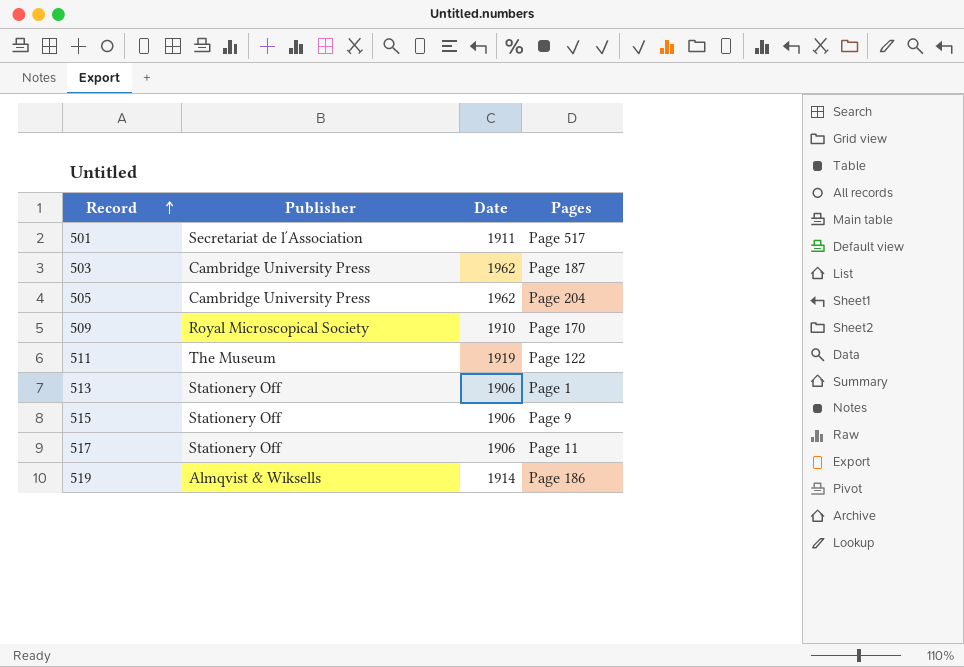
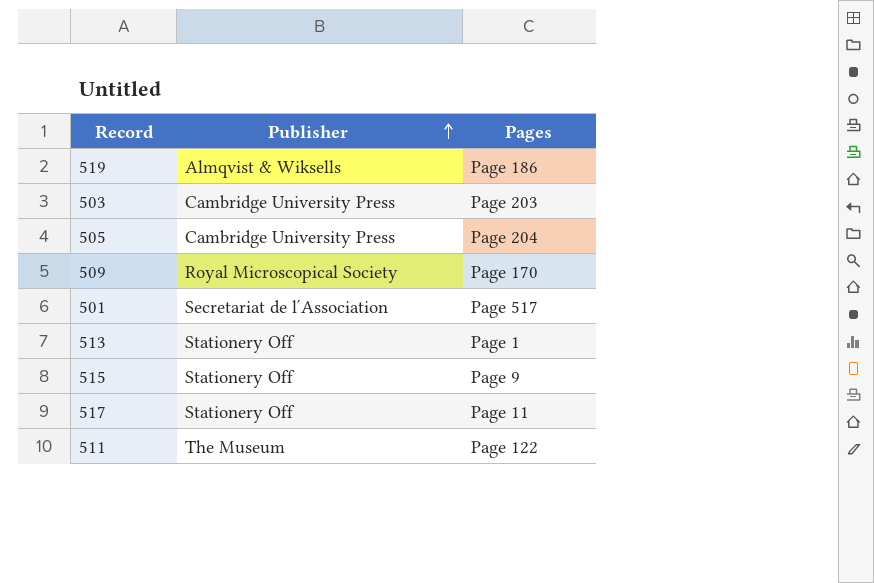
row order: Record ascending -> Publisher ascending
column Date | position: 3 -> none
503 | Pages: Page 187 -> Page 203

